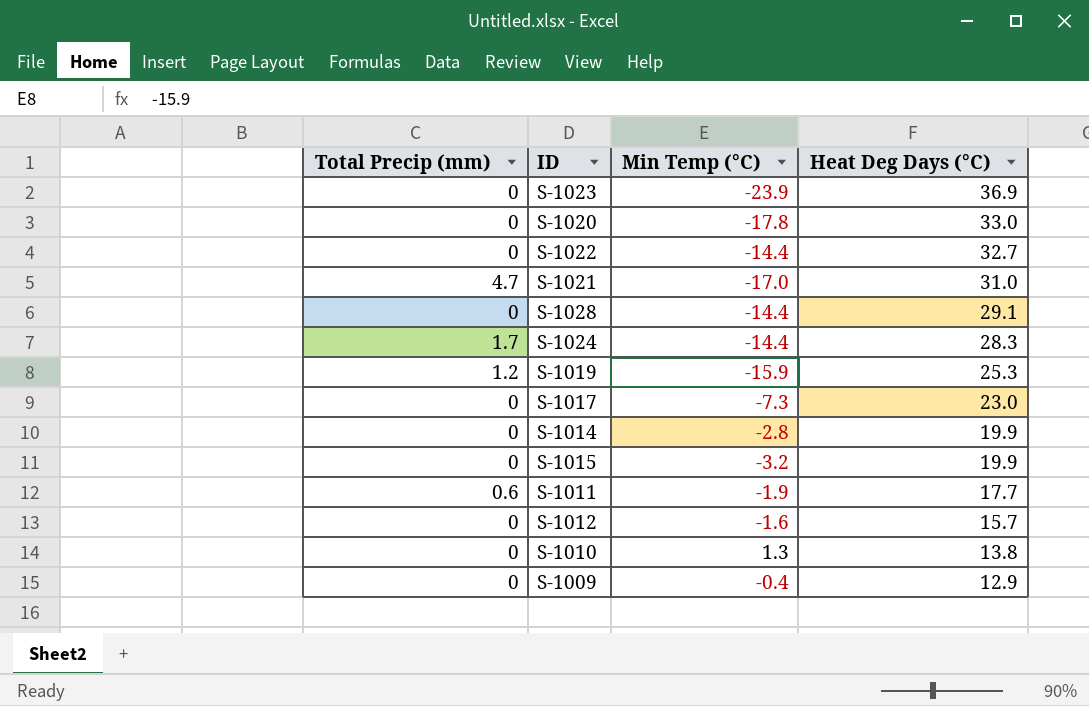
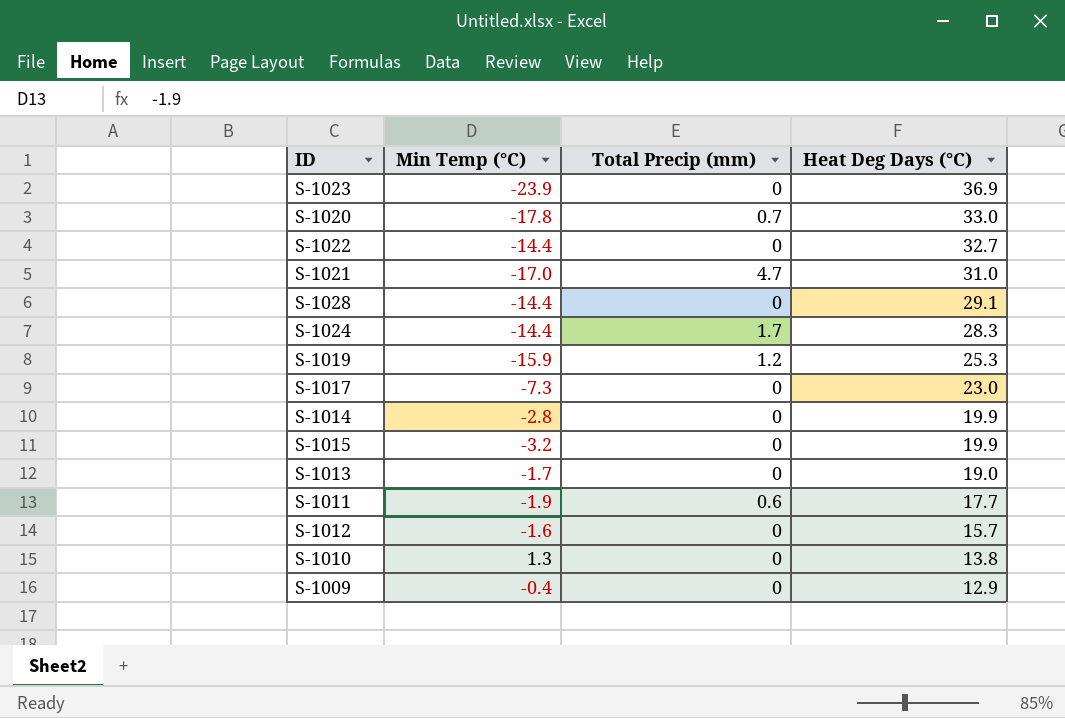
column Total Precip (mm) | position: 1 -> 3
S-1020 | Total Precip (mm): 0 -> 0.7
row S-1013: none -> -1.7 | 0 | 19.0

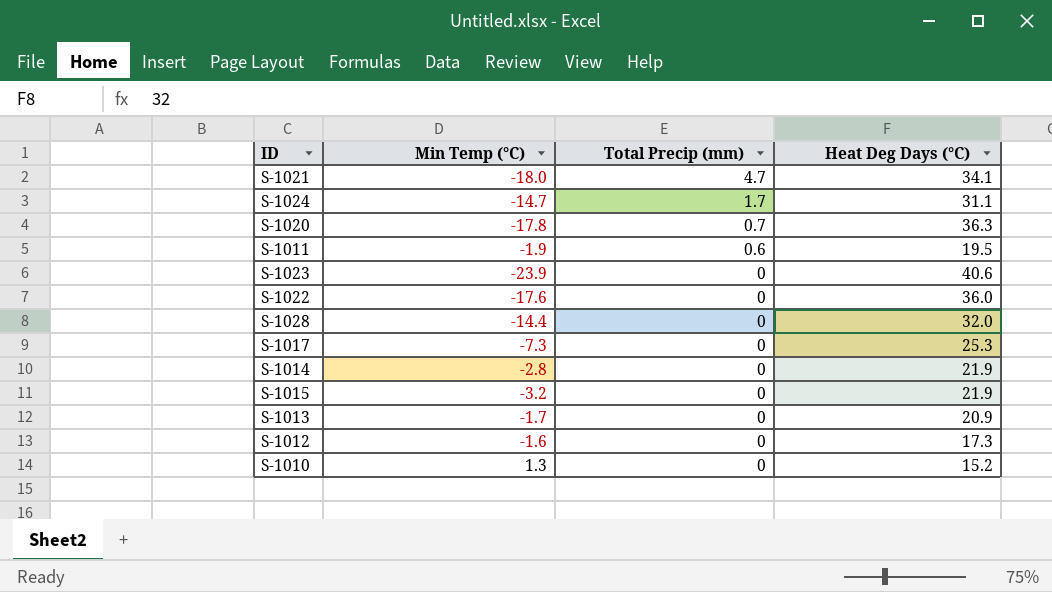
row order: Heat Deg Days (°C) descending -> Total Precip (mm) descending
row S-1019: -15.9 | 1.2 | 25.3 -> none
row S-1009: -0.4 | 0 | 12.9 -> none
S-1021 | Min Temp (°C): -17.0 -> -18.0
S-1021 | Heat Deg Days (°C): 31.0 -> 34.1
S-1024 | Min Temp (°C): -14.4 -> -14.7
S-1024 | Heat Deg Days (°C): 28.3 -> 31.1
S-1020 | Heat Deg Days (°C): 33.0 -> 36.3
S-1011 | Heat Deg Days (°C): 17.7 -> 19.5
S-1023 | Heat Deg Days (°C): 36.9 -> 40.6
S-1022 | Min Temp (°C): -14.4 -> -17.6
S-1022 | Heat Deg Days (°C): 32.7 -> 36.0
S-1028 | Heat Deg Days (°C): 29.1 -> 32.0
S-1017 | Heat Deg Days (°C): 23.0 -> 25.3
S-1014 | Heat Deg Days (°C): 19.9 -> 21.9
S-1015 | Heat Deg Days (°C): 19.9 -> 21.9
S-1013 | Heat Deg Days (°C): 19.0 -> 20.9
S-1012 | Heat Deg Days (°C): 15.7 -> 17.3
S-1010 | Heat Deg Days (°C): 13.8 -> 15.2

